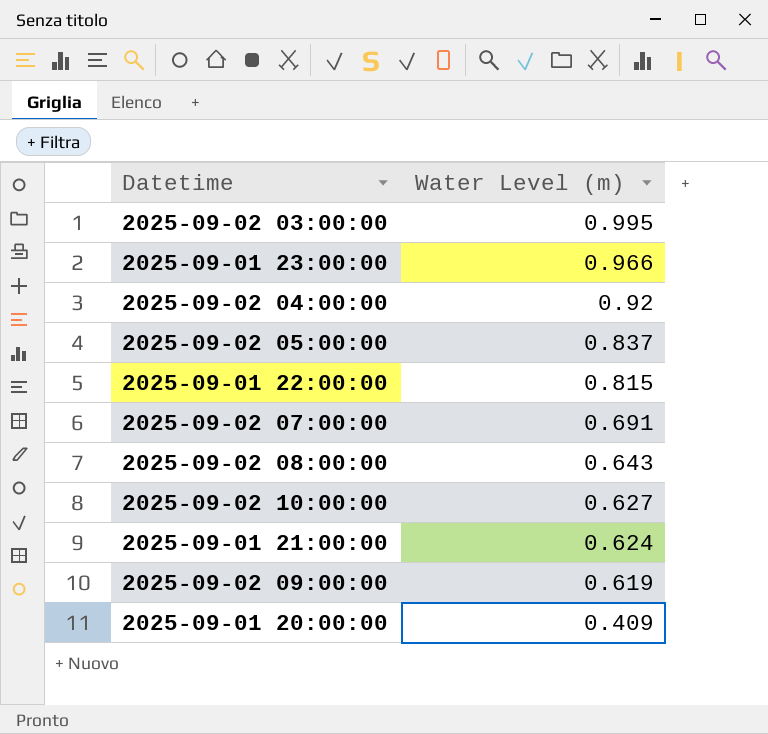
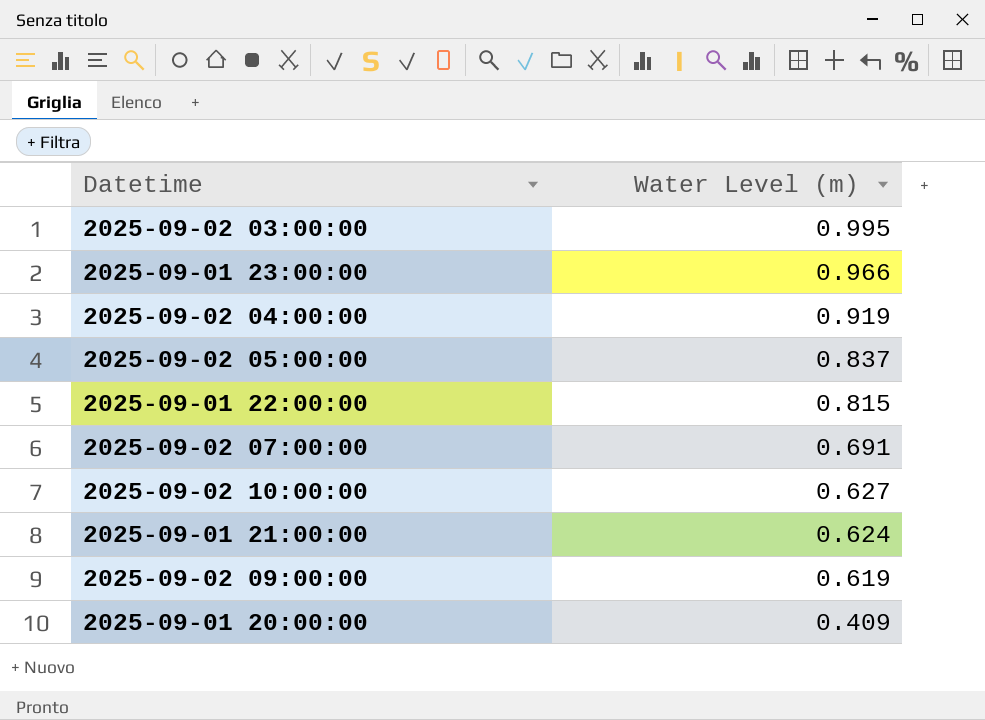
row 2025-09-02 08:00:00: 0.643 -> none
2025-09-02 04:00:00 | Water Level (m): 0.92 -> 0.919

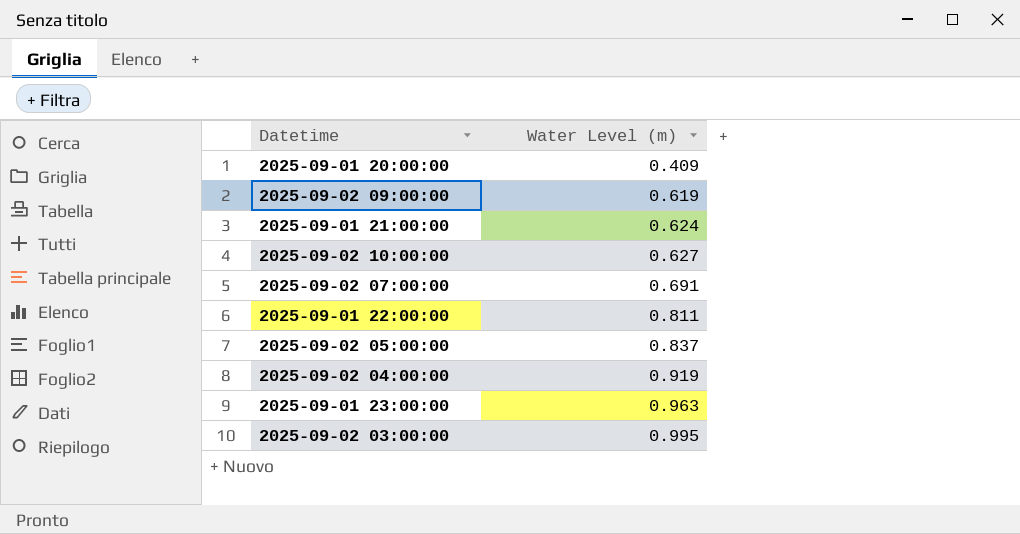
row order: Water Level (m) descending -> Water Level (m) ascending
2025-09-01 22:00:00 | Water Level (m): 0.815 -> 0.811
2025-09-01 23:00:00 | Water Level (m): 0.966 -> 0.963

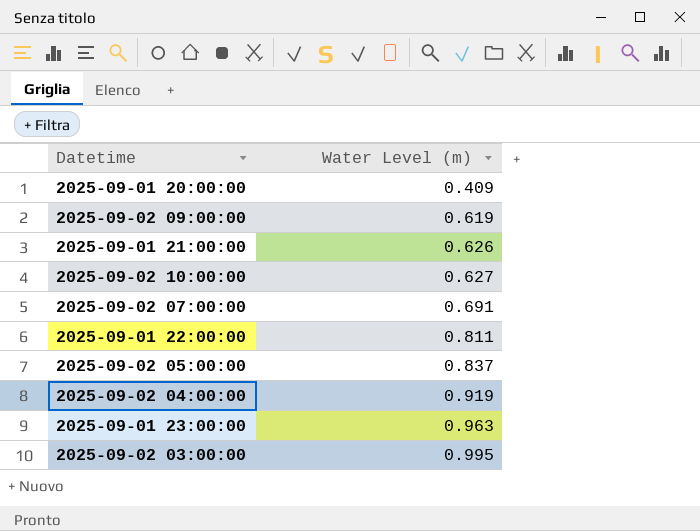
2025-09-01 21:00:00 | Water Level (m): 0.624 -> 0.626

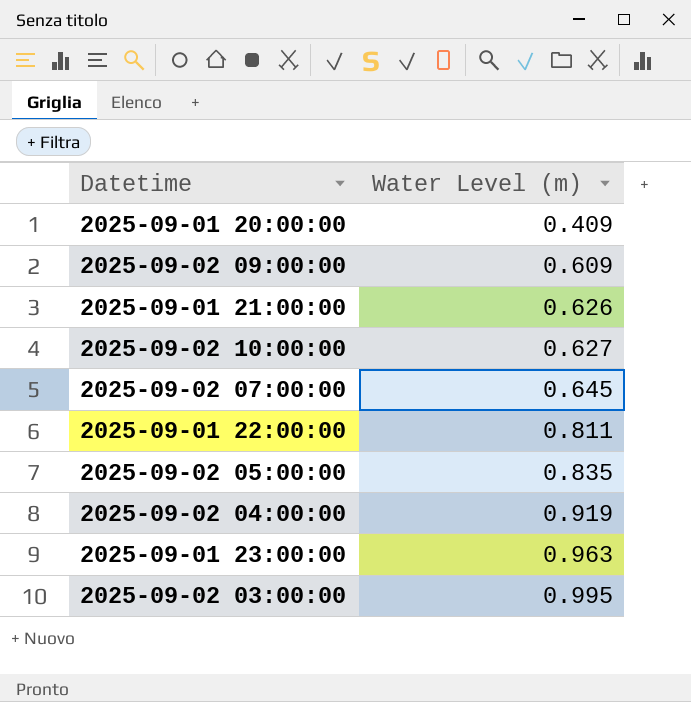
2025-09-02 09:00:00 | Water Level (m): 0.619 -> 0.609
2025-09-02 07:00:00 | Water Level (m): 0.691 -> 0.645
2025-09-02 05:00:00 | Water Level (m): 0.837 -> 0.835

